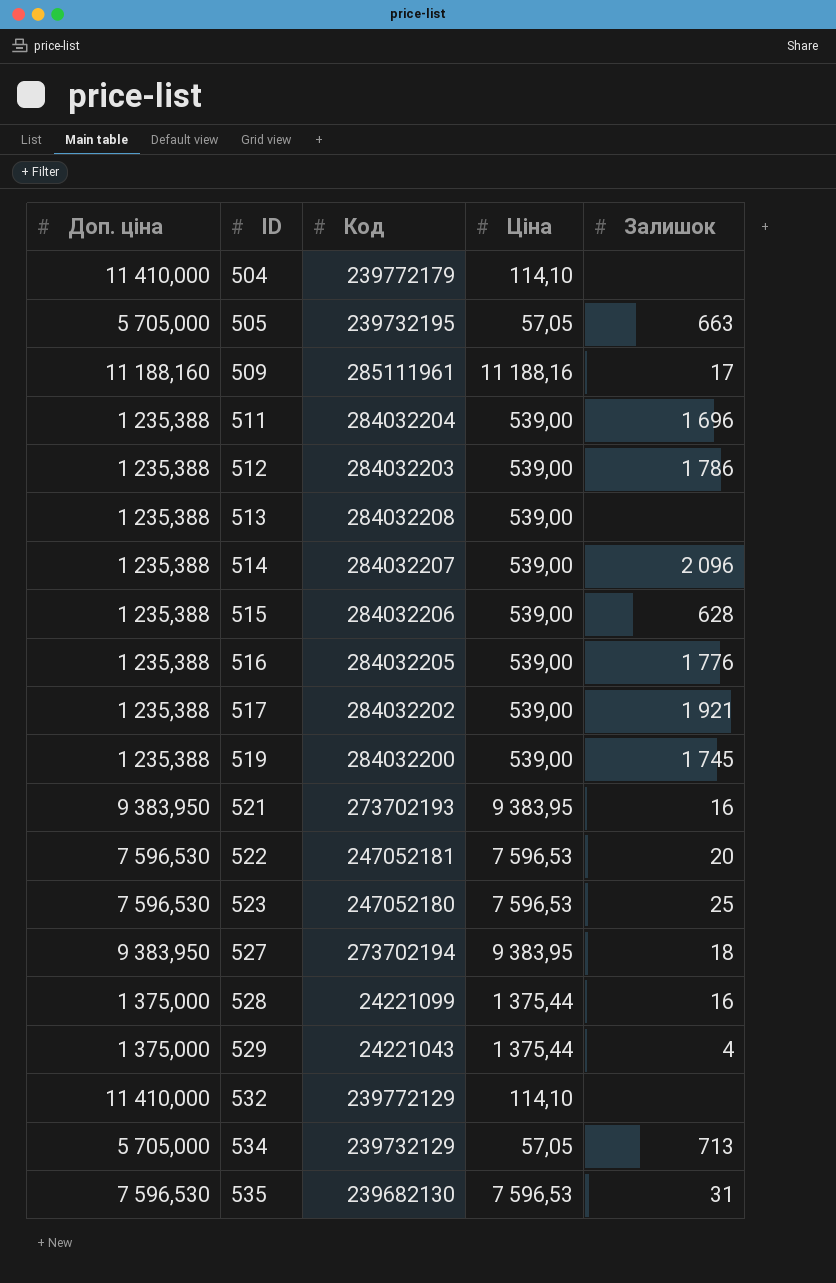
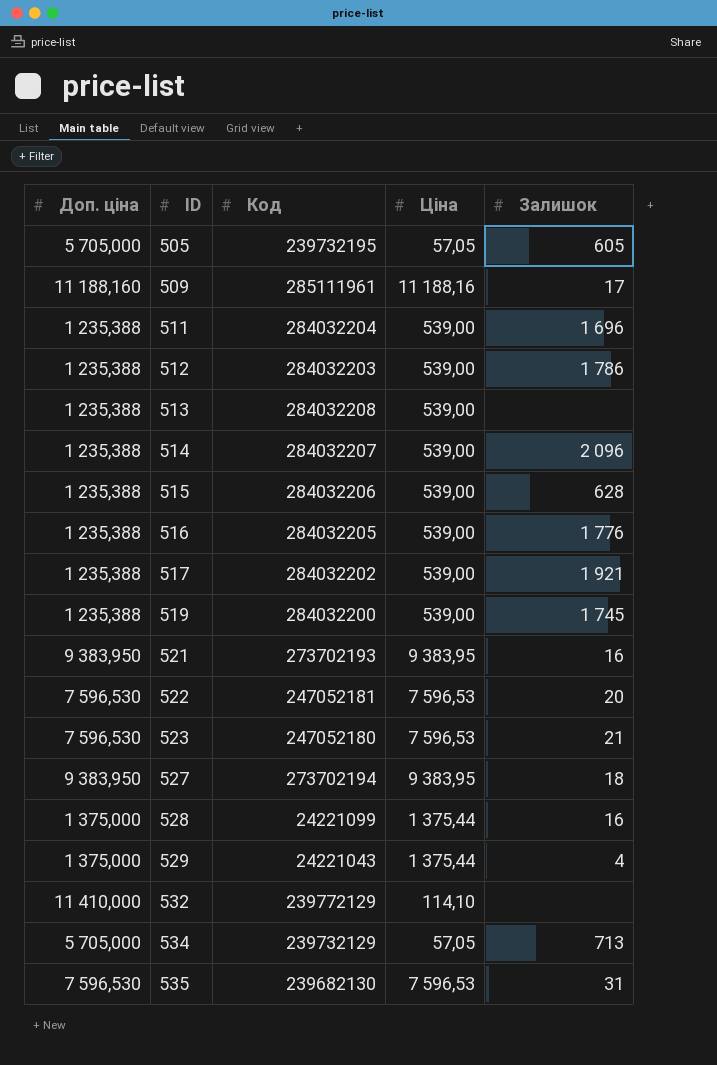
row 504: 11 410,000 | 239772179 | 114,10 | none -> none
505 | Залишок: 663 -> 605
523 | Залишок: 25 -> 21

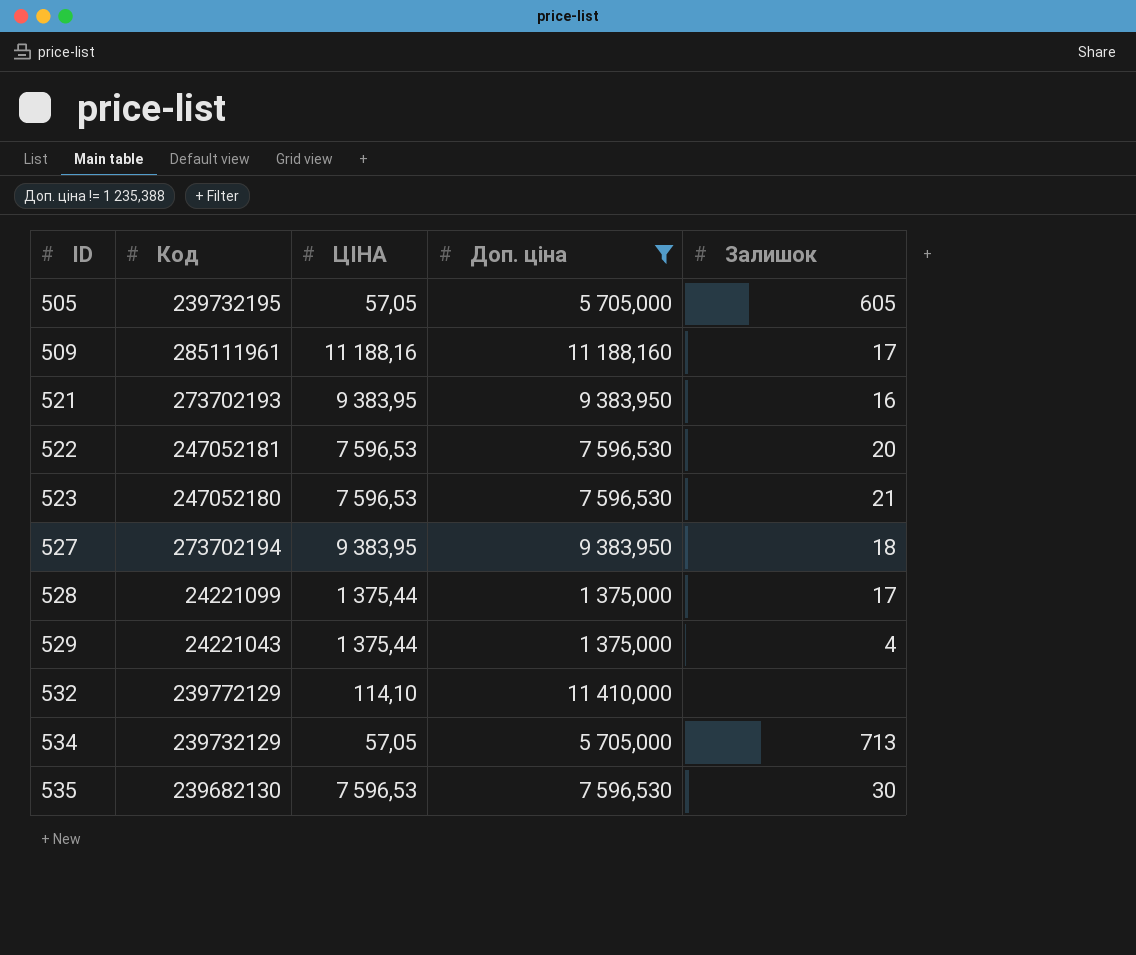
filter: none -> Доп. ціна != 1 235,388
column name: Ціна -> ЦІНА
column Доп. ціна | position: 1 -> 4
528 | Залишок: 16 -> 17
535 | Залишок: 31 -> 30

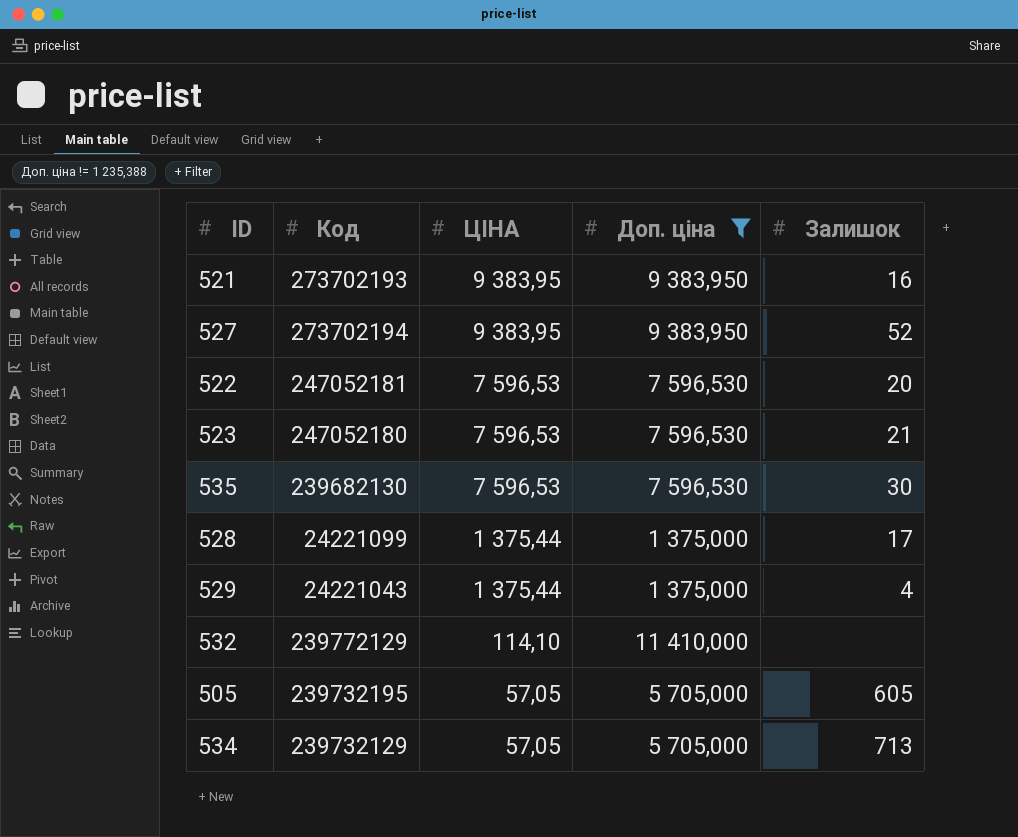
row order: ID ascending -> ЦІНА descending
row 509: 285111961 | 11 188,16 | 11 188,160 | 17 -> none
527 | Залишок: 18 -> 52

